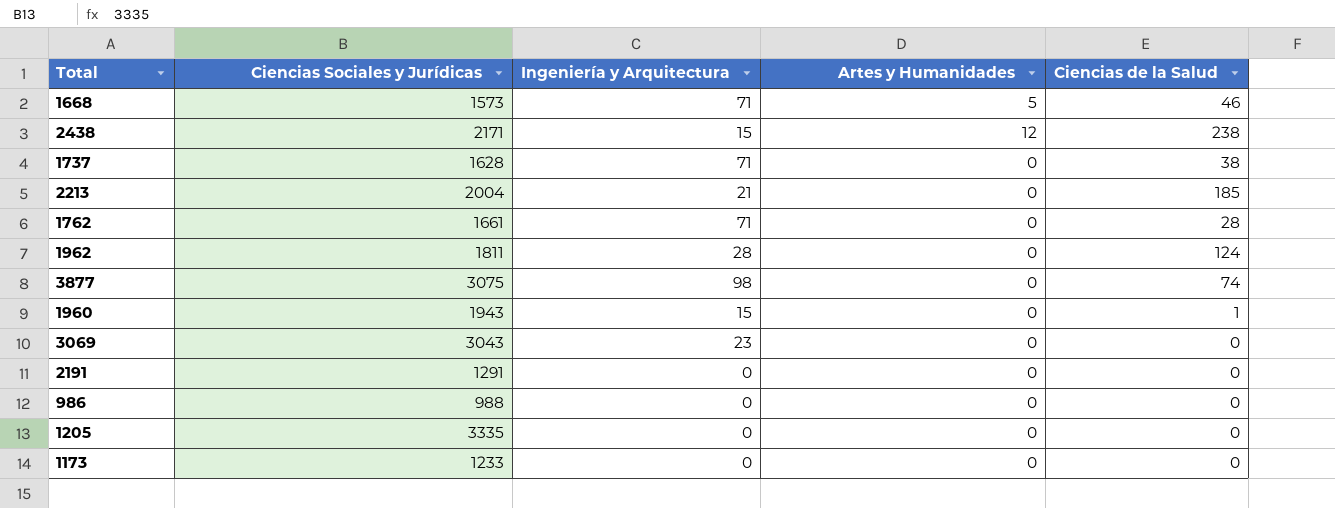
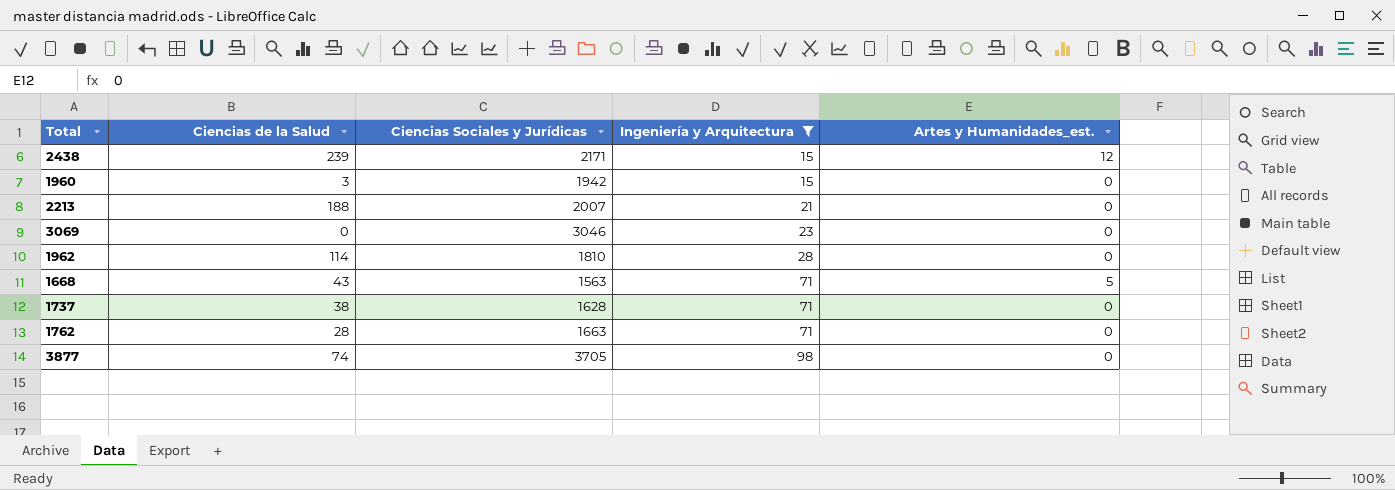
filter: none -> Ingeniería y Arquitectura != 0
row order: none -> Ingeniería y Arquitectura ascending
column Ciencias de la Salud | position: 5 -> 2
column name: Artes y Humanidades -> Artes y Humanidades_est.
2438 | Ciencias de la Salud: 238 -> 239
1960 | Ciencias de la Salud: 1 -> 3
1960 | Ciencias Sociales y Jurídicas: 1943 -> 1942
2213 | Ciencias de la Salud: 185 -> 188
2213 | Ciencias Sociales y Jurídicas: 2004 -> 2007
3069 | Ciencias Sociales y Jurídicas: 3043 -> 3046
1962 | Ciencias de la Salud: 124 -> 114
1962 | Ciencias Sociales y Jurídicas: 1811 -> 1810
1668 | Ciencias de la Salud: 46 -> 43
1668 | Ciencias Sociales y Jurídicas: 1573 -> 1563
1762 | Ciencias Sociales y Jurídicas: 1661 -> 1663
3877 | Ciencias Sociales y Jurídicas: 3075 -> 3705

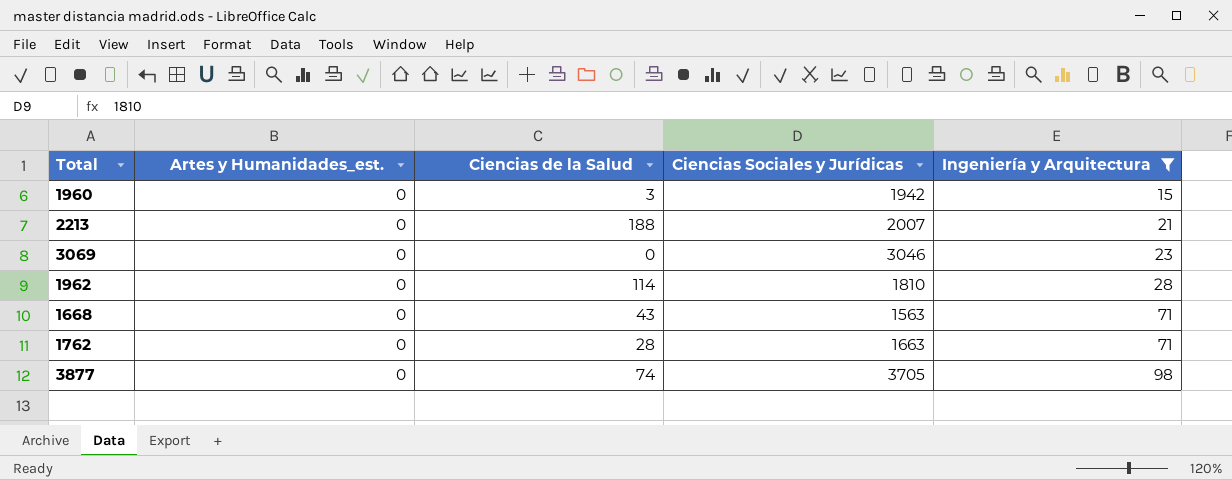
column Artes y Humanidades_est. | position: 5 -> 2
row 2438: 239 | 2171 | 15 | 12 -> none
row 1737: 38 | 1628 | 71 | 0 -> none
1668 | Artes y Humanidades_est.: 5 -> 0

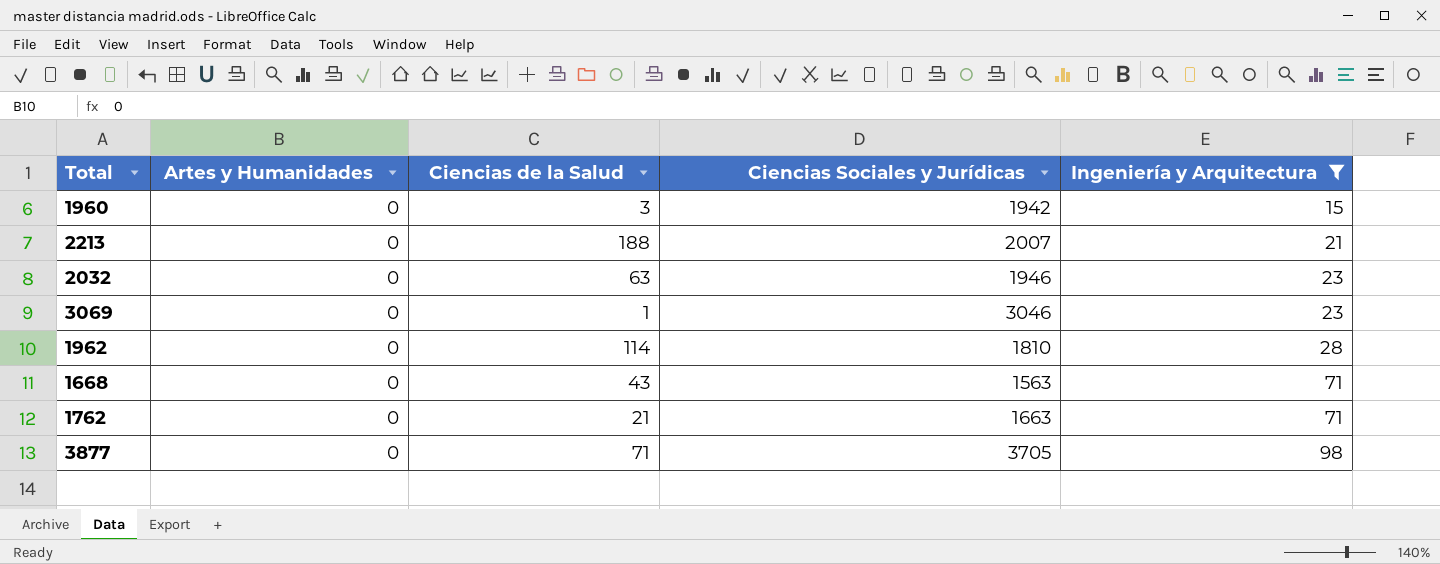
column name: Artes y Humanidades_est. -> Artes y Humanidades
row 2032: none -> 0 | 63 | 1946 | 23
3069 | Ciencias de la Salud: 0 -> 1
1762 | Ciencias de la Salud: 28 -> 21
3877 | Ciencias de la Salud: 74 -> 71

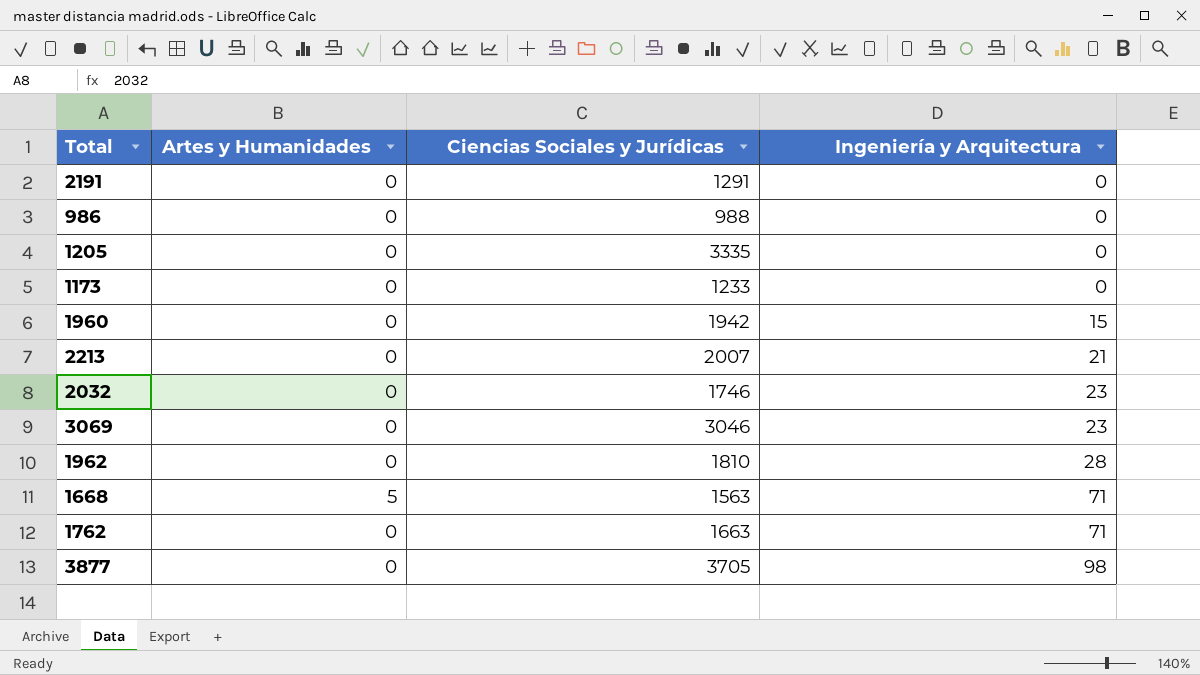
filter: Ingeniería y Arquitectura != 0 -> none
column Ciencias de la Salud | position: 3 -> none
2032 | Ciencias Sociales y Jurídicas: 1946 -> 1746
1668 | Artes y Humanidades: 0 -> 5

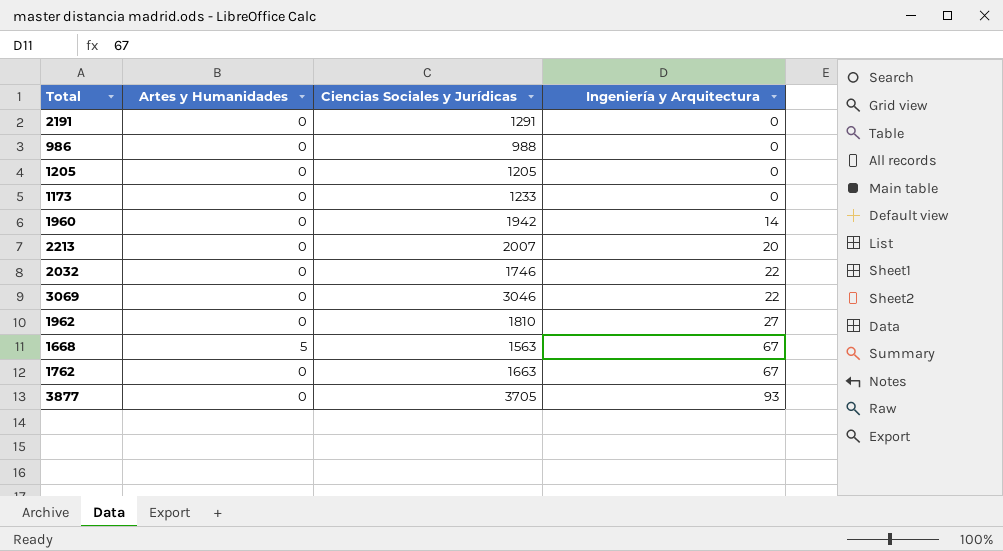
1205 | Ciencias Sociales y Jurídicas: 3335 -> 1205
1960 | Ingeniería y Arquitectura: 15 -> 14
2213 | Ingeniería y Arquitectura: 21 -> 20
2032 | Ingeniería y Arquitectura: 23 -> 22
3069 | Ingeniería y Arquitectura: 23 -> 22
1962 | Ingeniería y Arquitectura: 28 -> 27
1668 | Ingeniería y Arquitectura: 71 -> 67
1762 | Ingeniería y Arquitectura: 71 -> 67
3877 | Ingeniería y Arquitectura: 98 -> 93

